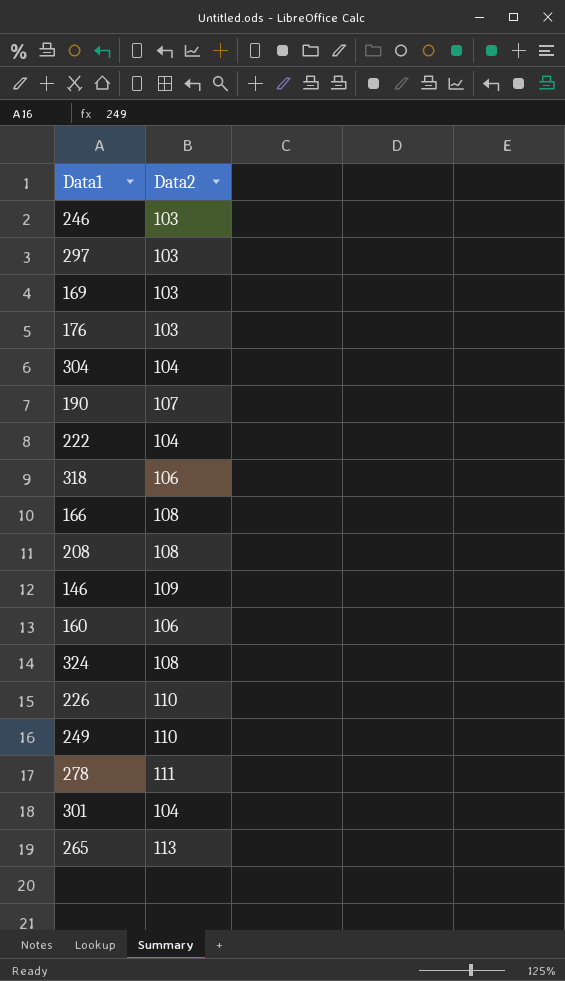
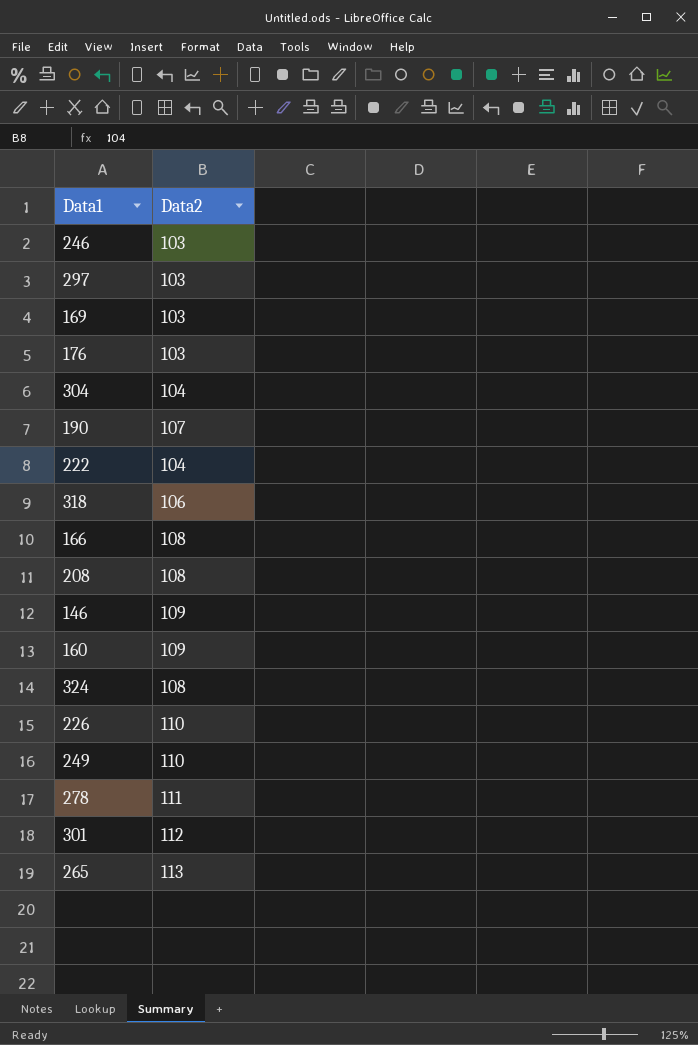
160 | Data2: 106 -> 109
301 | Data2: 104 -> 112

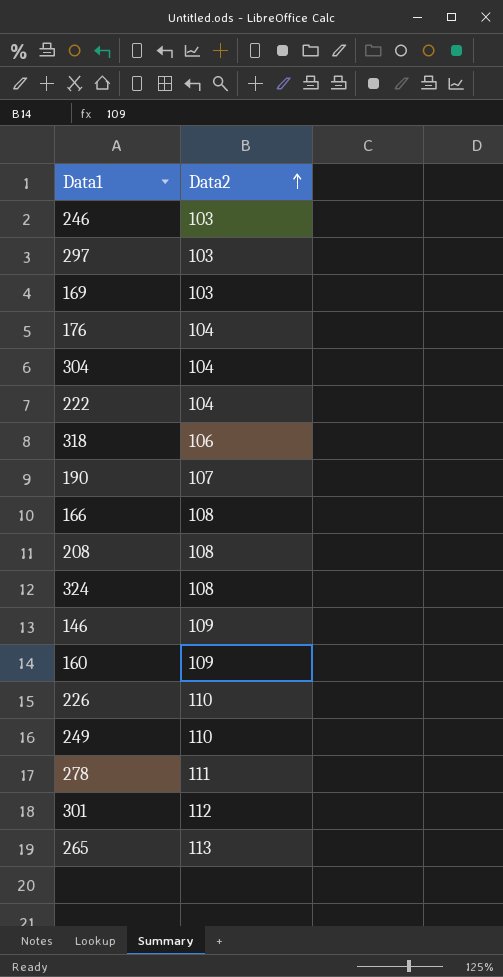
row order: none -> Data2 ascending
176 | Data2: 103 -> 104

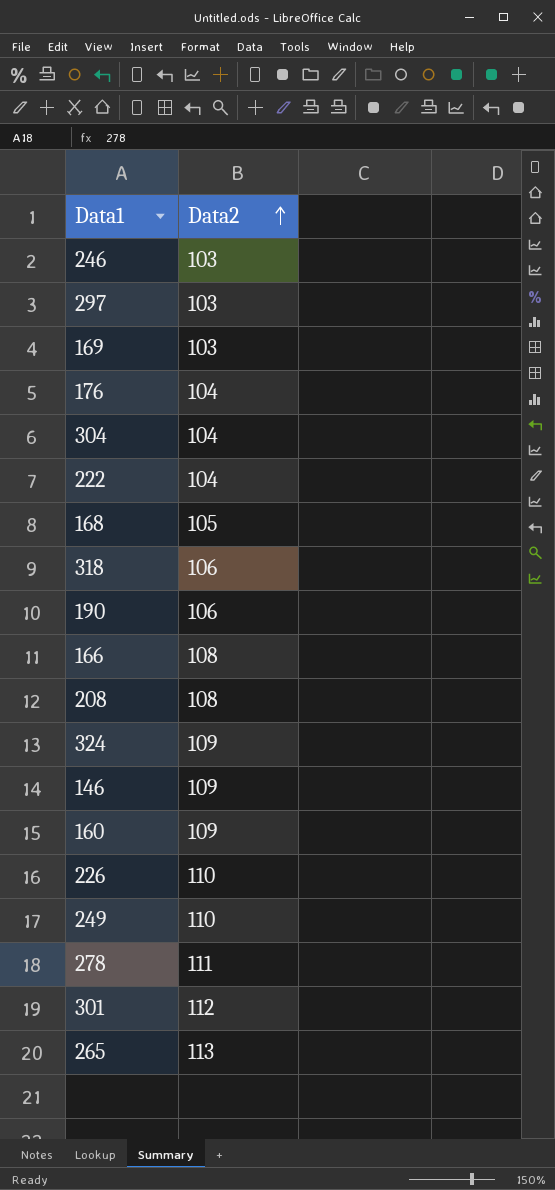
row 168: none -> 105
190 | Data2: 107 -> 106
324 | Data2: 108 -> 109

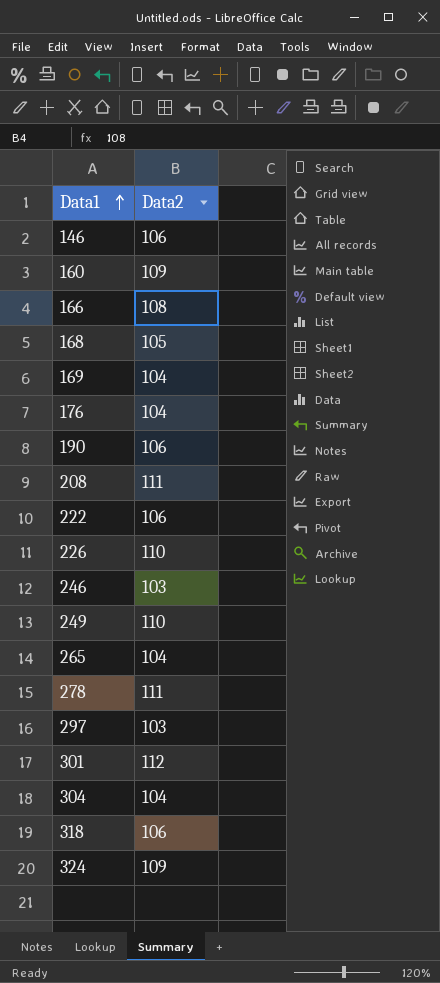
row order: Data2 ascending -> Data1 ascending
146 | Data2: 109 -> 106
169 | Data2: 103 -> 104
208 | Data2: 108 -> 111
222 | Data2: 104 -> 106
265 | Data2: 113 -> 104

